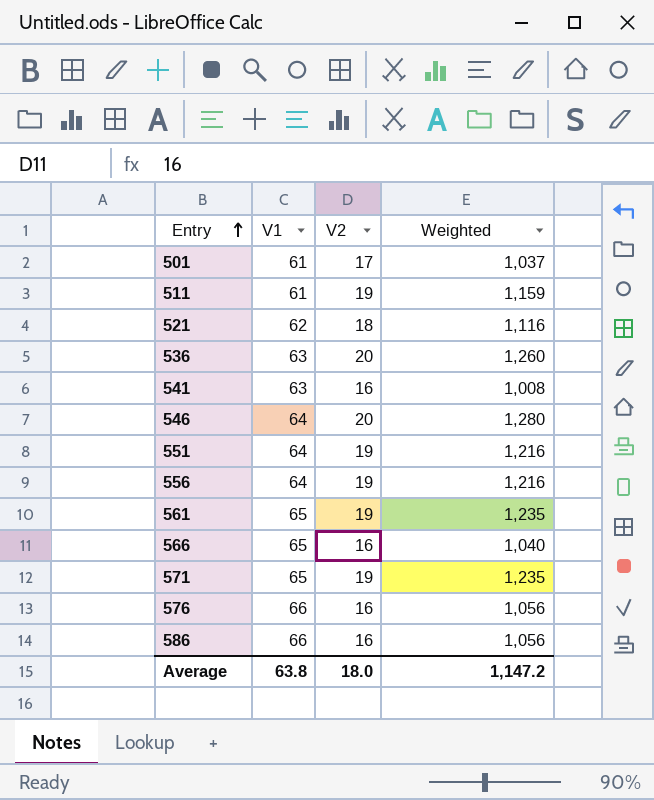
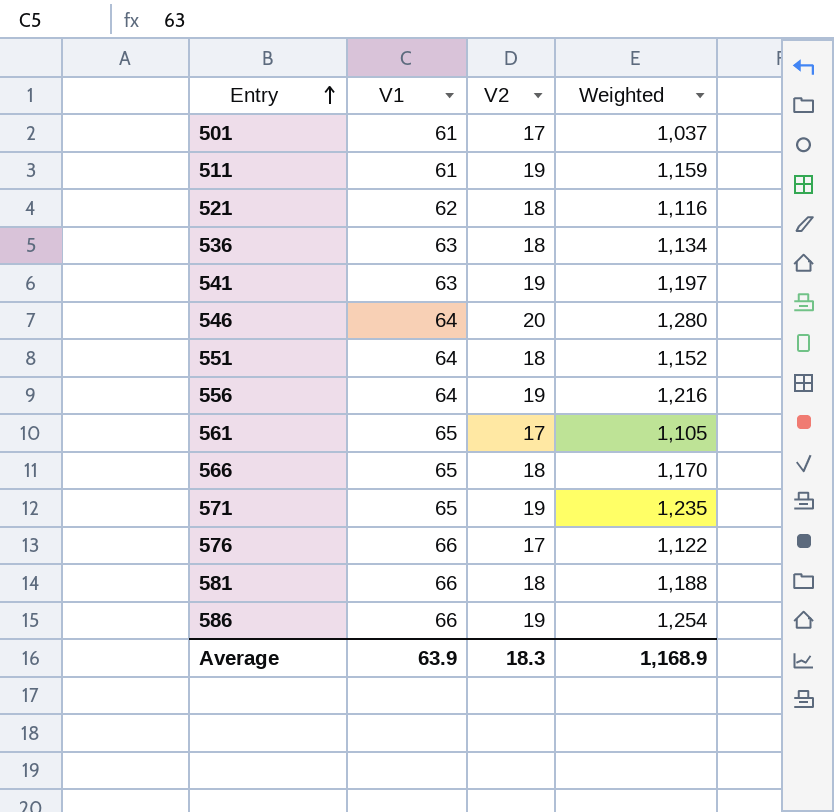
536 | V2: 20 -> 18
536 | Weighted: 1,260 -> 1,134
541 | V2: 16 -> 19
541 | Weighted: 1,008 -> 1,197
551 | V2: 19 -> 18
551 | Weighted: 1,216 -> 1,152
561 | V2: 19 -> 17
561 | Weighted: 1,235 -> 1,105
566 | V2: 16 -> 18
566 | Weighted: 1,040 -> 1,170
576 | V2: 16 -> 17
576 | Weighted: 1,056 -> 1,122
row 581: none -> 66 | 18 | 1,188
586 | V2: 16 -> 19
586 | Weighted: 1,056 -> 1,254
Average | V1: 63.8 -> 63.9
Average | V2: 18.0 -> 18.3
Average | Weighted: 1,147.2 -> 1,168.9

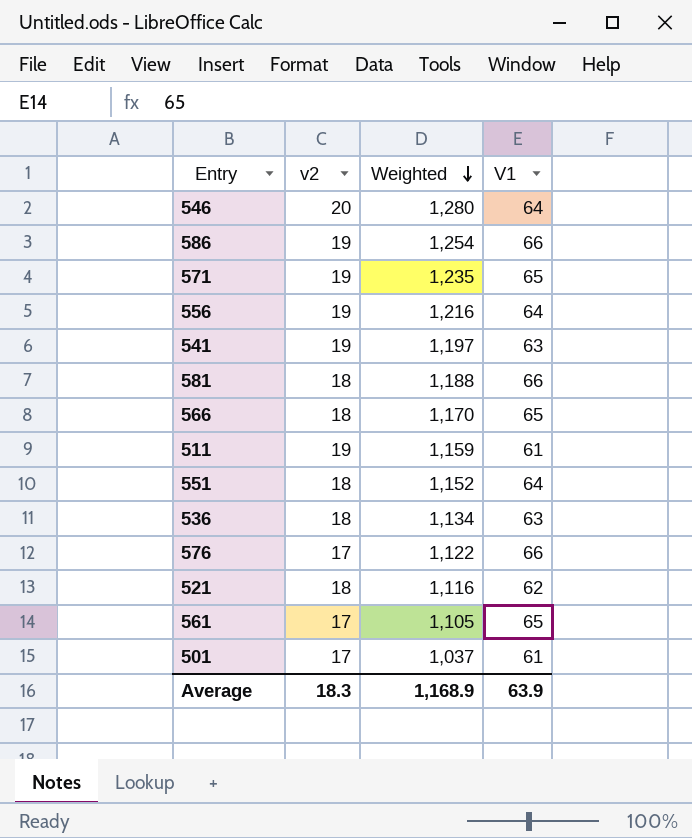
row order: Entry ascending -> Weighted descending
column name: V2 -> v2
column V1 | position: 2 -> 4

